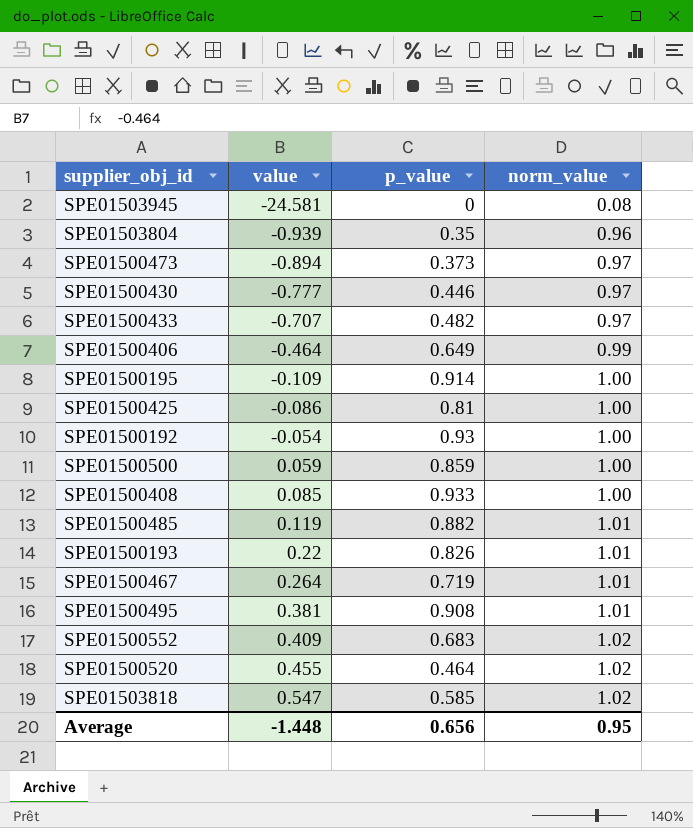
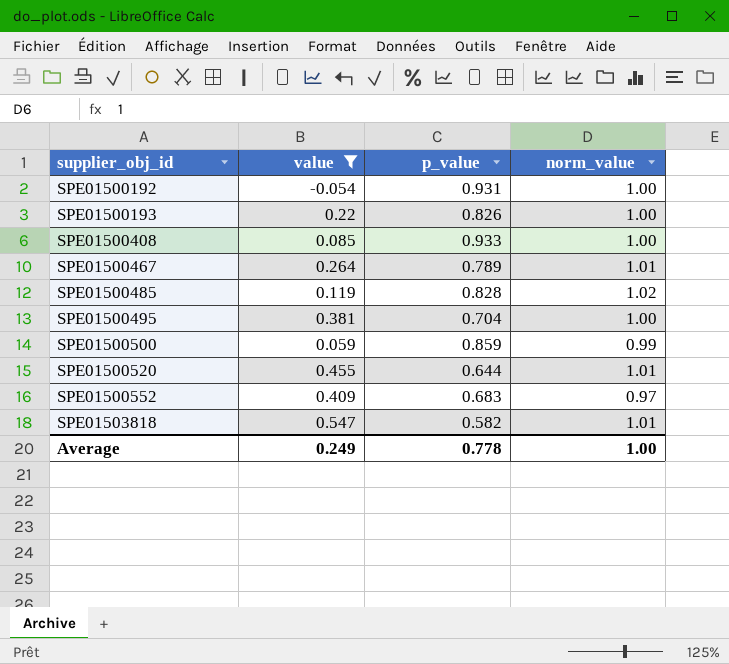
filter: none -> value >= -0.054
row order: value ascending -> supplier_obj_id ascending
SPE01500192 | p_value: 0.93 -> 0.931
SPE01500193 | norm_value: 1.01 -> 1.00
SPE01500467 | p_value: 0.719 -> 0.789
SPE01500485 | p_value: 0.882 -> 0.828
SPE01500485 | norm_value: 1.01 -> 1.02
SPE01500495 | p_value: 0.908 -> 0.704
SPE01500495 | norm_value: 1.01 -> 1.00
SPE01500500 | norm_value: 1.00 -> 0.99
SPE01500520 | p_value: 0.464 -> 0.644
SPE01500520 | norm_value: 1.02 -> 1.01
SPE01500552 | norm_value: 1.02 -> 0.97
SPE01503818 | p_value: 0.585 -> 0.582
SPE01503818 | norm_value: 1.02 -> 1.01
Average | value: -1.448 -> 0.249
Average | p_value: 0.656 -> 0.778
Average | norm_value: 0.95 -> 1.00

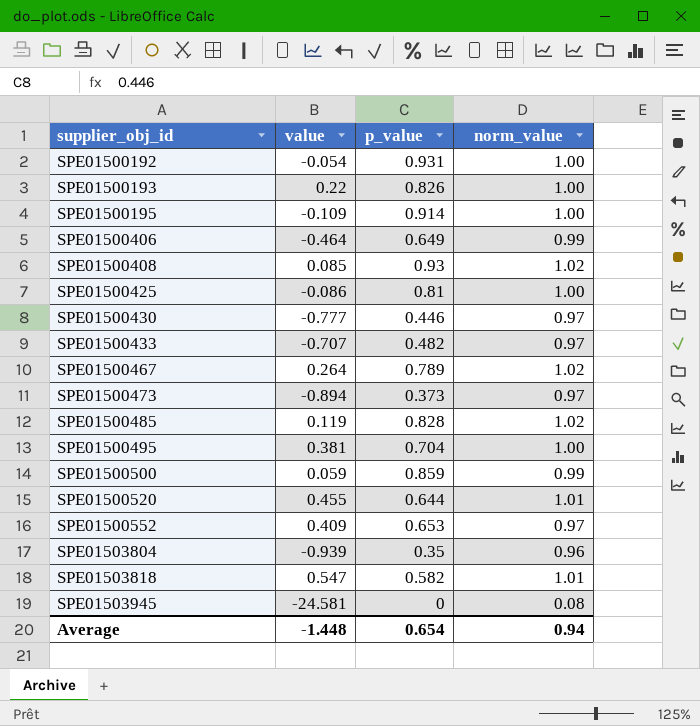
filter: value >= -0.054 -> none
SPE01500408 | p_value: 0.933 -> 0.93
SPE01500408 | norm_value: 1.00 -> 1.02
SPE01500467 | norm_value: 1.01 -> 1.02
SPE01500552 | p_value: 0.683 -> 0.653
Average | value: 0.249 -> -1.448
Average | p_value: 0.778 -> 0.654
Average | norm_value: 1.00 -> 0.94

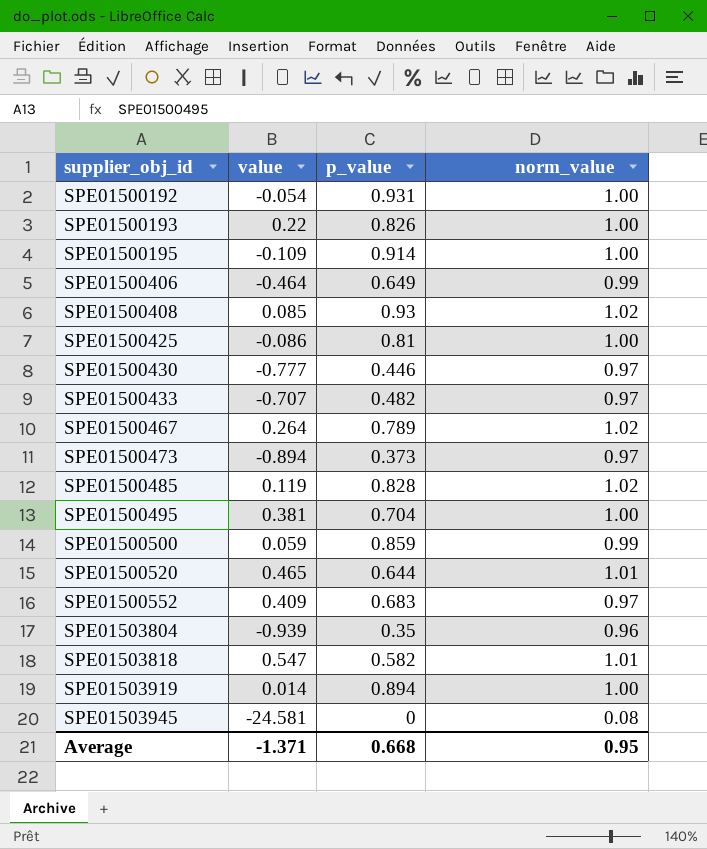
SPE01500520 | value: 0.455 -> 0.465
SPE01500552 | p_value: 0.653 -> 0.683
row SPE01503919: none -> 0.014 | 0.894 | 1.00
Average | value: -1.448 -> -1.371
Average | p_value: 0.654 -> 0.668
Average | norm_value: 0.94 -> 0.95

